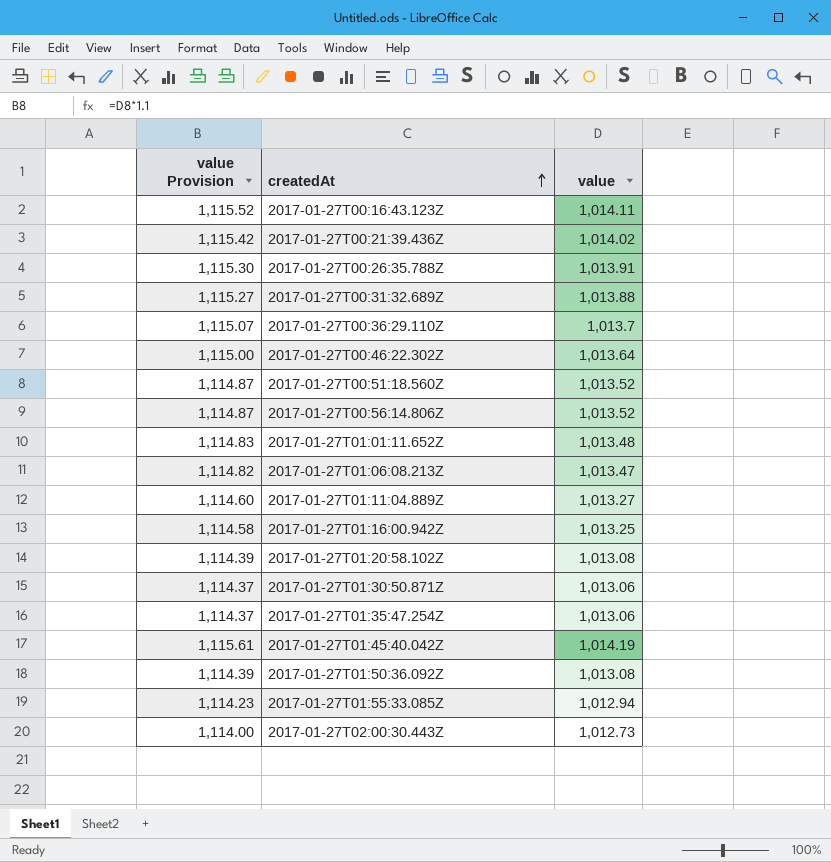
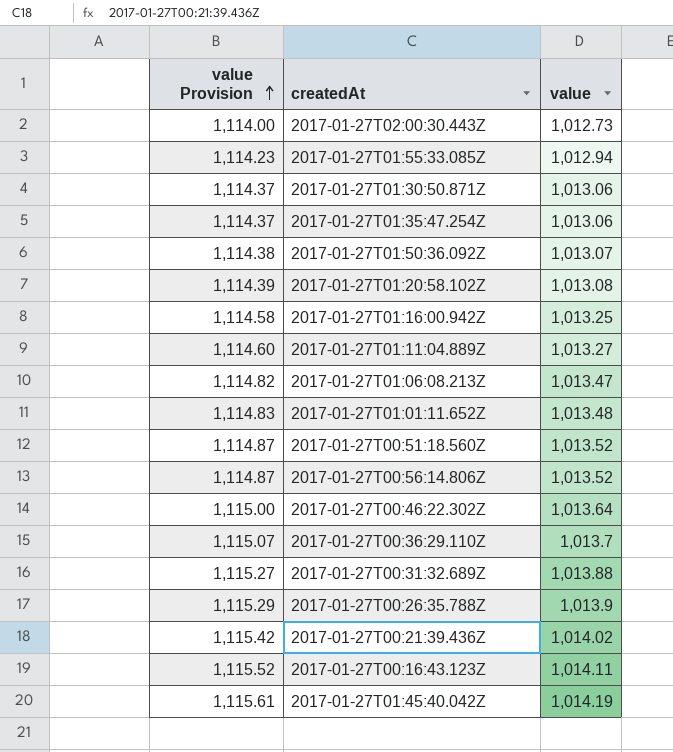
row order: createdAt ascending -> value Provision ascending
2017-01-27T01:50:36.092Z | value Provision: 1,114.39 -> 1,114.38
2017-01-27T01:50:36.092Z | value: 1,013.08 -> 1,013.07
2017-01-27T00:26:35.788Z | value Provision: 1,115.30 -> 1,115.29
2017-01-27T00:26:35.788Z | value: 1,013.91 -> 1,013.9

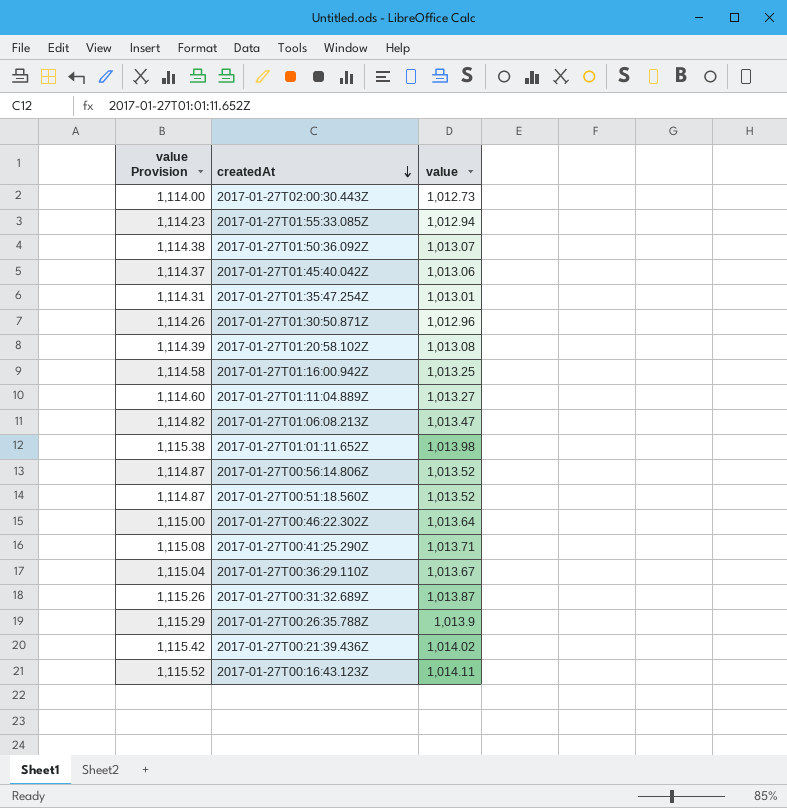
row order: value Provision ascending -> createdAt descending
2017-01-27T01:45:40.042Z | value Provision: 1,115.61 -> 1,114.37
2017-01-27T01:45:40.042Z | value: 1,014.19 -> 1,013.06
2017-01-27T01:35:47.254Z | value Provision: 1,114.37 -> 1,114.31
2017-01-27T01:35:47.254Z | value: 1,013.06 -> 1,013.01
2017-01-27T01:30:50.871Z | value Provision: 1,114.37 -> 1,114.26
2017-01-27T01:30:50.871Z | value: 1,013.06 -> 1,012.96
2017-01-27T01:01:11.652Z | value Provision: 1,114.83 -> 1,115.38
2017-01-27T01:01:11.652Z | value: 1,013.48 -> 1,013.98
row 2017-01-27T00:41:25.290Z: none -> 1,115.08 | 1,013.71
2017-01-27T00:36:29.110Z | value Provision: 1,115.07 -> 1,115.04
2017-01-27T00:36:29.110Z | value: 1,013.7 -> 1,013.67
2017-01-27T00:31:32.689Z | value Provision: 1,115.27 -> 1,115.26
2017-01-27T00:31:32.689Z | value: 1,013.88 -> 1,013.87

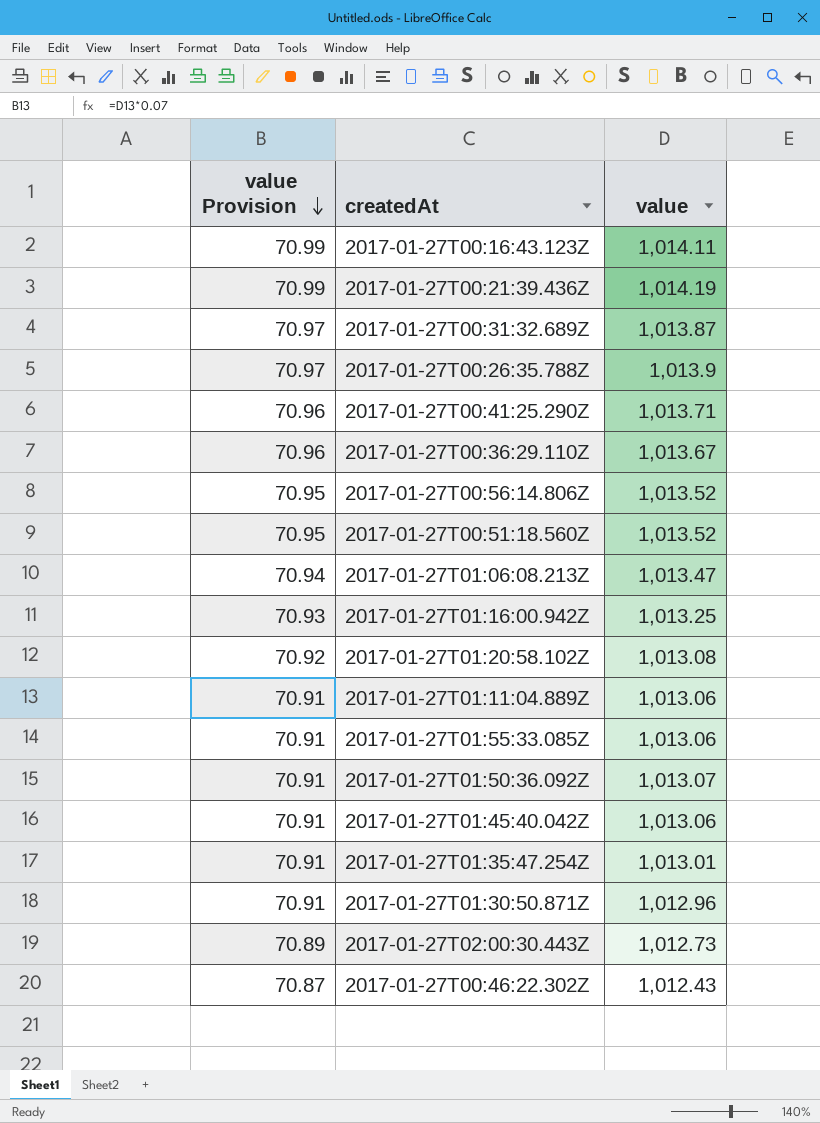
row order: createdAt descending -> value Provision descending
column value Provision | formula: [value] * 1.1 -> [value] * 0.07
row 2017-01-27T01:01:11.652Z: 1,115.38 | 1,013.98 -> none
2017-01-27T00:21:39.436Z | value: 1,014.02 -> 1,014.19
2017-01-27T01:11:04.889Z | value: 1,013.27 -> 1,013.06
2017-01-27T01:55:33.085Z | value: 1,012.94 -> 1,013.06
2017-01-27T00:46:22.302Z | value: 1,013.64 -> 1,012.43

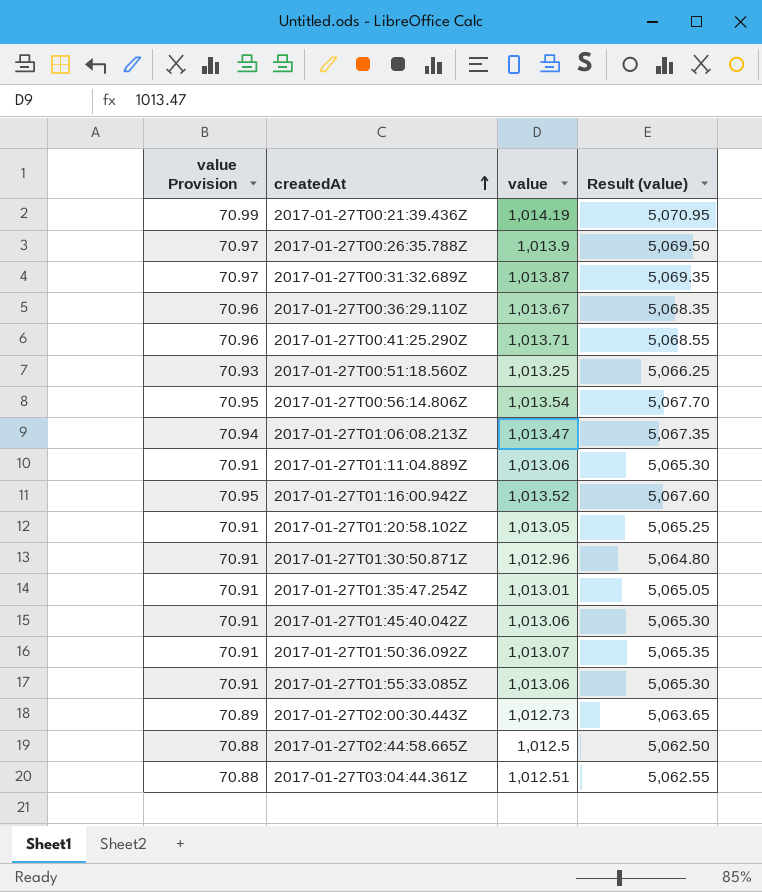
row order: value Provision descending -> createdAt ascending
column Result (value) | formula: none -> [value] * 5
row 2017-01-27T00:16:43.123Z: 70.99 | 1,014.11 -> none
row 2017-01-27T00:46:22.302Z: 70.87 | 1,012.43 -> none
2017-01-27T00:51:18.560Z | value Provision: 70.95 -> 70.93
2017-01-27T00:51:18.560Z | value: 1,013.52 -> 1,013.25
2017-01-27T00:56:14.806Z | value: 1,013.52 -> 1,013.54
2017-01-27T01:16:00.942Z | value Provision: 70.93 -> 70.95
2017-01-27T01:16:00.942Z | value: 1,013.25 -> 1,013.52
2017-01-27T01:20:58.102Z | value Provision: 70.92 -> 70.91
2017-01-27T01:20:58.102Z | value: 1,013.08 -> 1,013.05
row 2017-01-27T02:44:58.665Z: none -> 70.88 | 1,012.5 | 5,062.50
row 2017-01-27T03:04:44.361Z: none -> 70.88 | 1,012.51 | 5,062.55

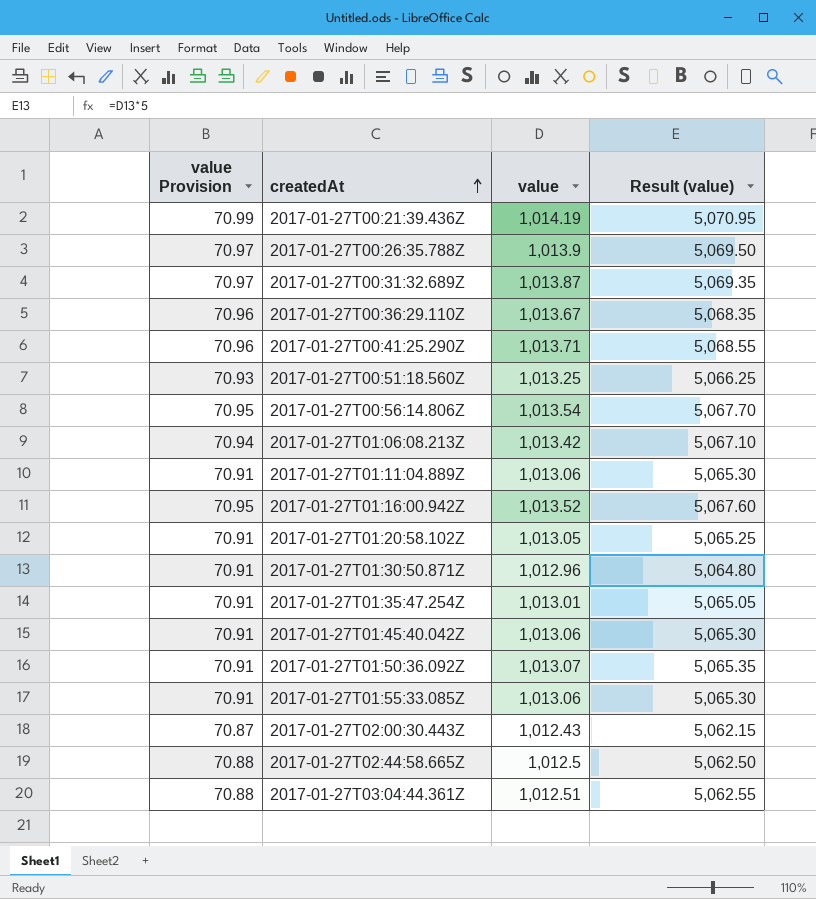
2017-01-27T01:06:08.213Z | value: 1,013.47 -> 1,013.42
2017-01-27T01:06:08.213Z | Result (value): 5,067.35 -> 5,067.10
2017-01-27T02:00:30.443Z | value Provision: 70.89 -> 70.87
2017-01-27T02:00:30.443Z | value: 1,012.73 -> 1,012.43
2017-01-27T02:00:30.443Z | Result (value): 5,063.65 -> 5,062.15

